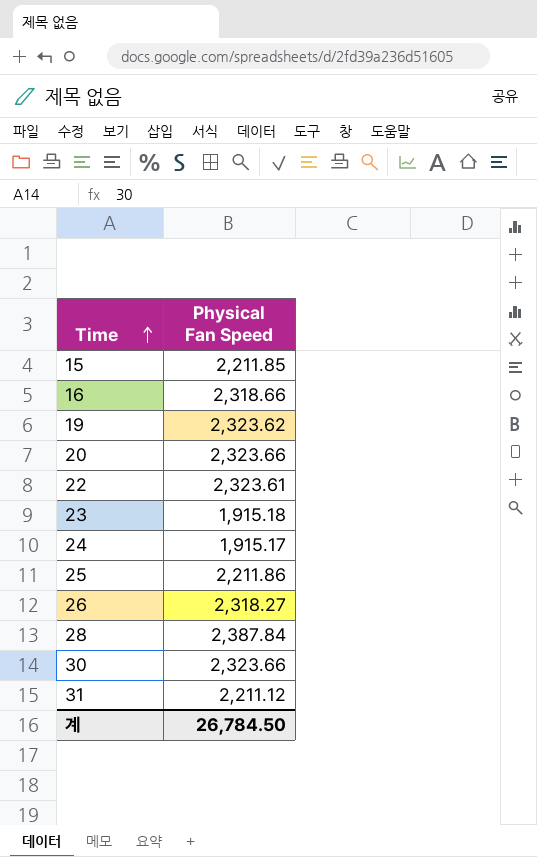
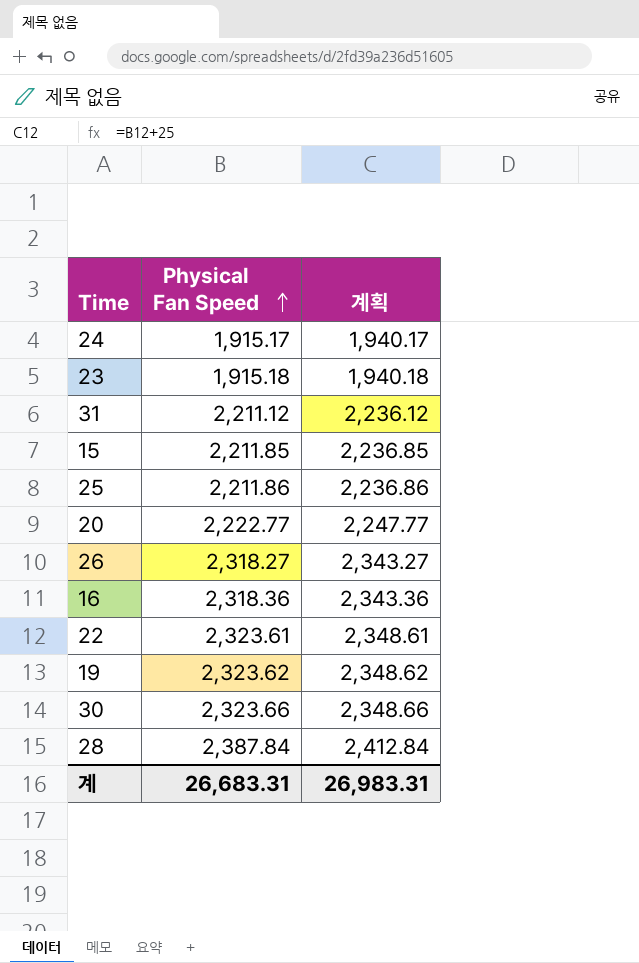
row order: Time ascending -> Physical Fan Speed ascending
column 계획 | formula: none -> [Physical Fan Speed] + 25
20 | Physical Fan Speed: 2,323.66 -> 2,222.77
16 | Physical Fan Speed: 2,318.66 -> 2,318.36
계 | Physical Fan Speed: 26,784.50 -> 26,683.31

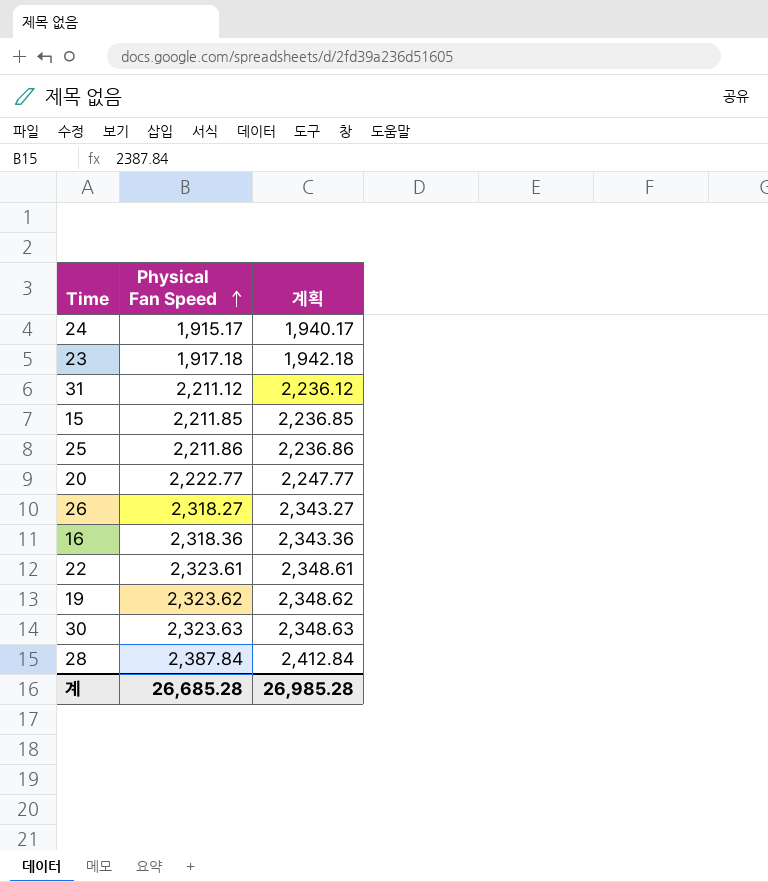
23 | Physical Fan Speed: 1,915.18 -> 1,917.18
23 | 계획: 1,940.18 -> 1,942.18
30 | Physical Fan Speed: 2,323.66 -> 2,323.63
30 | 계획: 2,348.66 -> 2,348.63
계 | Physical Fan Speed: 26,683.31 -> 26,685.28
계 | 계획: 26,983.31 -> 26,985.28

